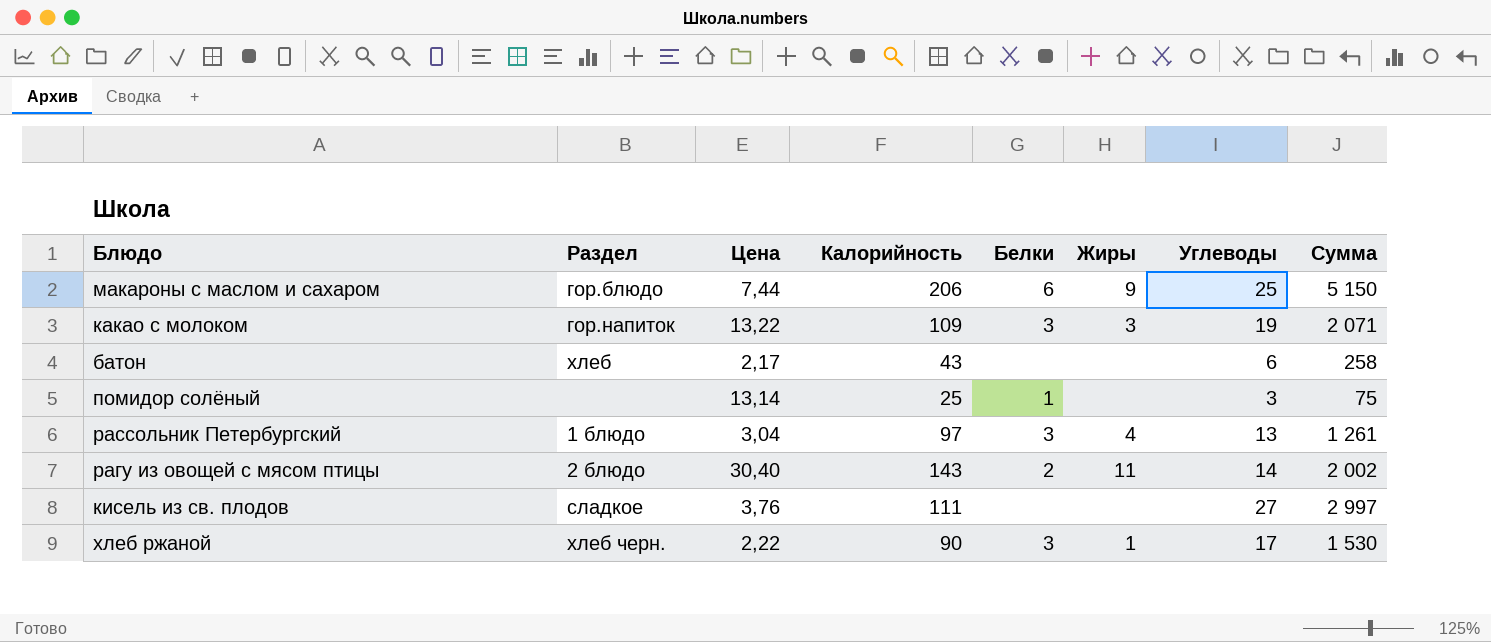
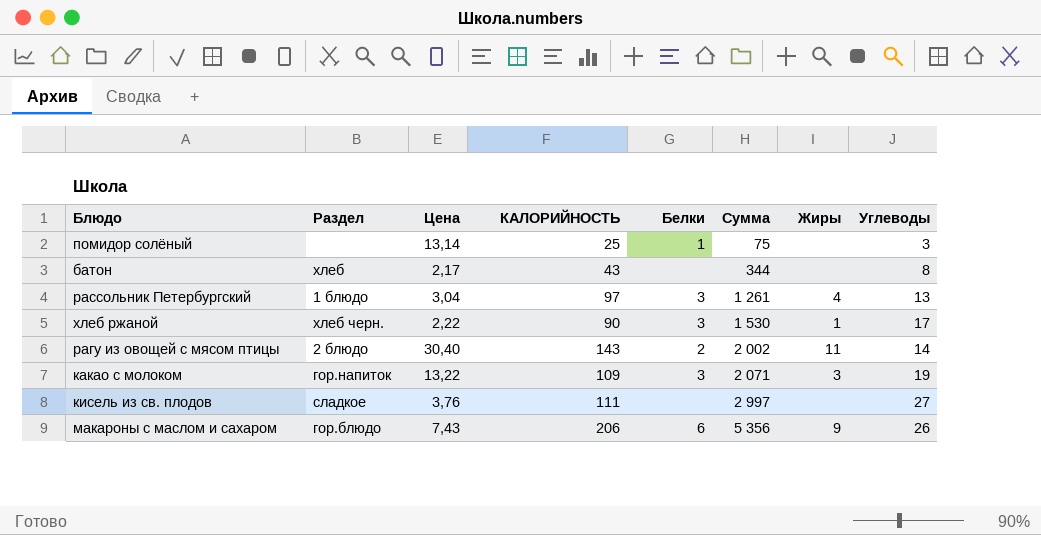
row order: none -> Сумма ascending
column name: Калорийность -> КАЛОРИЙНОСТЬ
column Сумма | position: 8 -> 6
батон | Сумма: 258 -> 344
батон | Углеводы: 6 -> 8
макароны с маслом и сахаром | Цена: 7,44 -> 7,43
макароны с маслом и сахаром | Сумма: 5 150 -> 5 356
макароны с маслом и сахаром | Углеводы: 25 -> 26

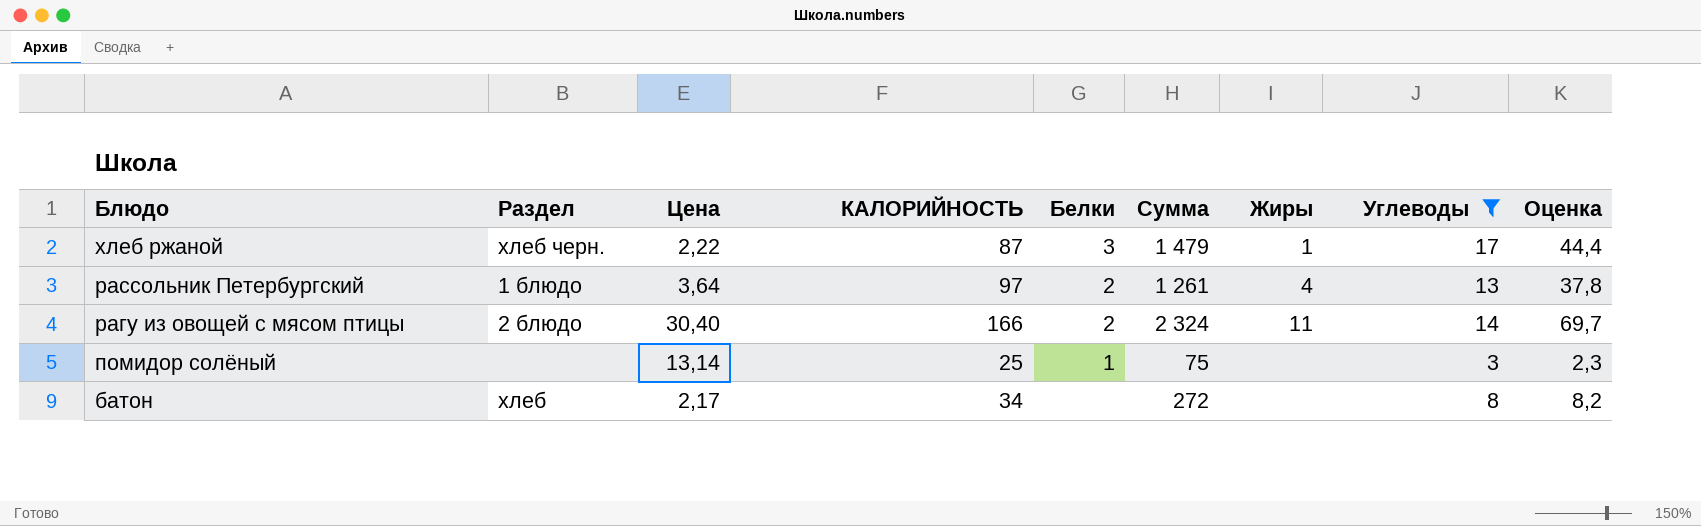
filter: none -> Углеводы <= 17
row order: Сумма ascending -> Блюдо descending
column Оценка | formula: none -> [Сумма] * 0,03
хлеб ржаной | КАЛОРИЙНОСТЬ: 90 -> 87
хлеб ржаной | Сумма: 1 530 -> 1 479
рассольник Петербургский | Цена: 3,04 -> 3,64
рассольник Петербургский | Белки: 3 -> 2
рагу из овощей с мясом птицы | КАЛОРИЙНОСТЬ: 143 -> 166
рагу из овощей с мясом птицы | Сумма: 2 002 -> 2 324
батон | КАЛОРИЙНОСТЬ: 43 -> 34
батон | Сумма: 344 -> 272

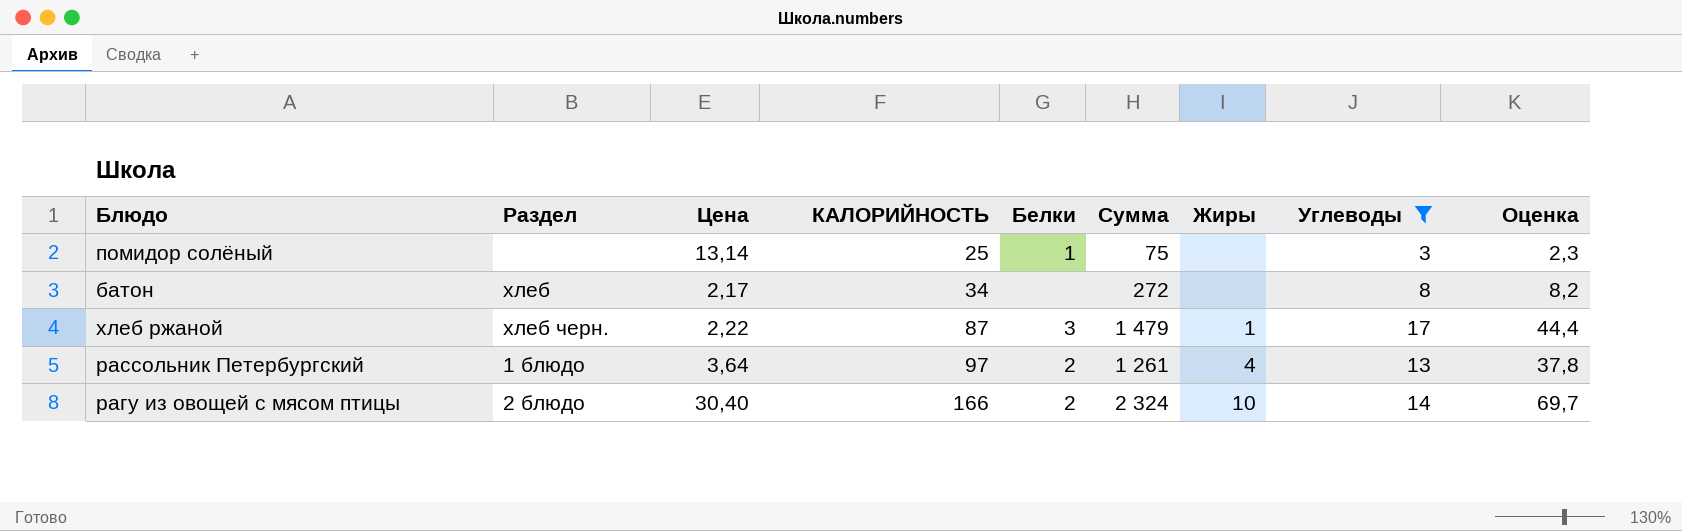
row order: Блюдо descending -> КАЛОРИЙНОСТЬ ascending
рагу из овощей с мясом птицы | Жиры: 11 -> 10

